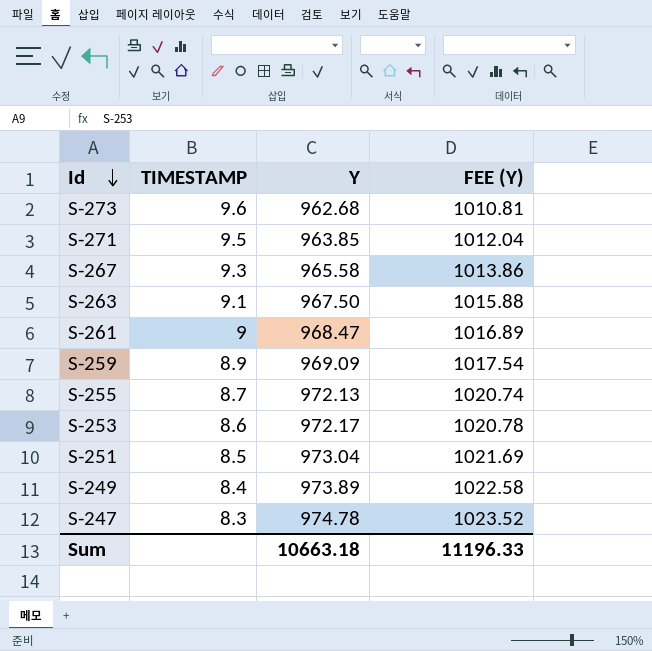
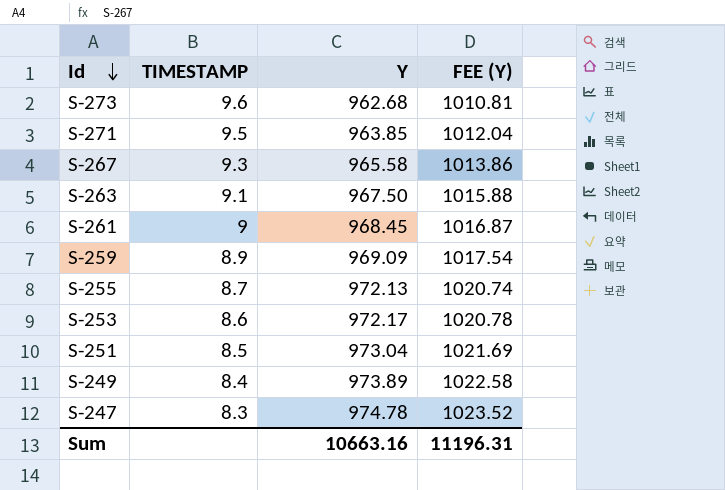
S-261 | Y: 968.47 -> 968.45
S-261 | FEE (Y): 1016.89 -> 1016.87
Sum | Y: 10663.18 -> 10663.16
Sum | FEE (Y): 11196.33 -> 11196.31

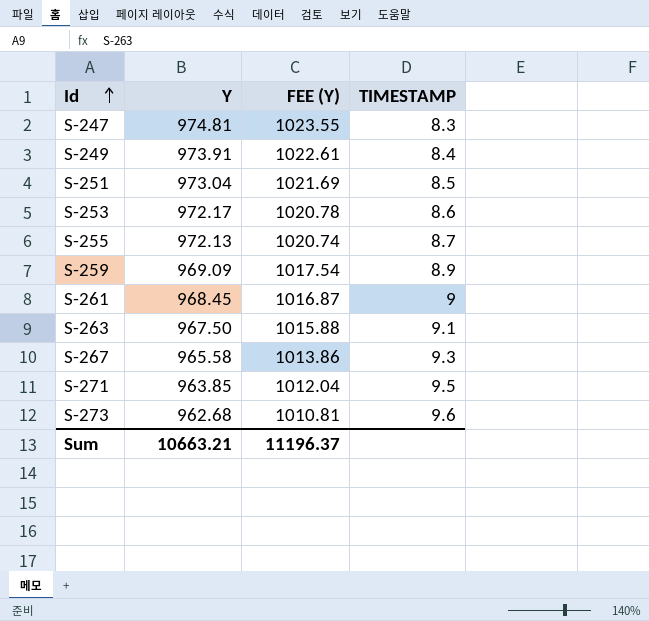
row order: Id descending -> Id ascending
column TIMESTAMP | position: 2 -> 4
S-247 | Y: 974.78 -> 974.81
S-247 | FEE (Y): 1023.52 -> 1023.55
S-249 | Y: 973.89 -> 973.91
S-249 | FEE (Y): 1022.58 -> 1022.61
Sum | Y: 10663.16 -> 10663.21
Sum | FEE (Y): 11196.31 -> 11196.37

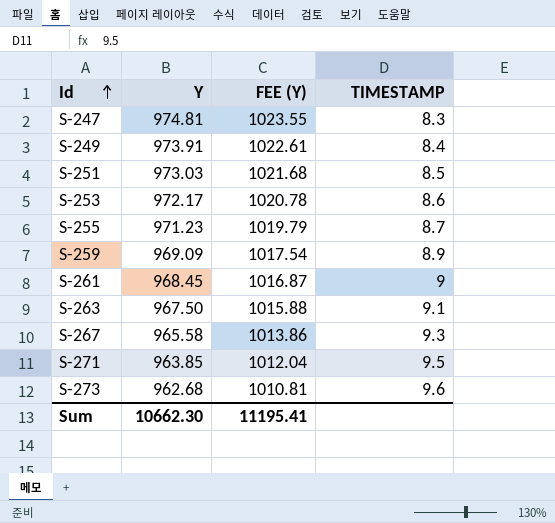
S-251 | Y: 973.04 -> 973.03
S-251 | FEE (Y): 1021.69 -> 1021.68
S-255 | Y: 972.13 -> 971.23
S-255 | FEE (Y): 1020.74 -> 1019.79
Sum | Y: 10663.21 -> 10662.30
Sum | FEE (Y): 11196.37 -> 11195.41

